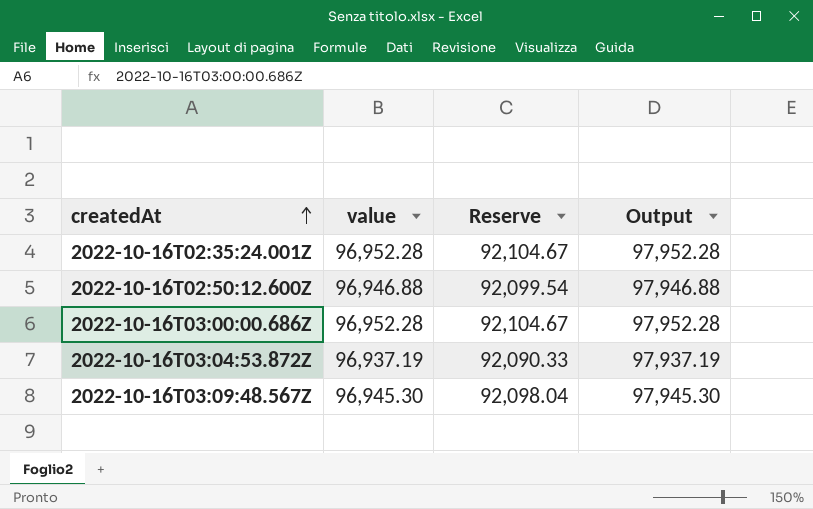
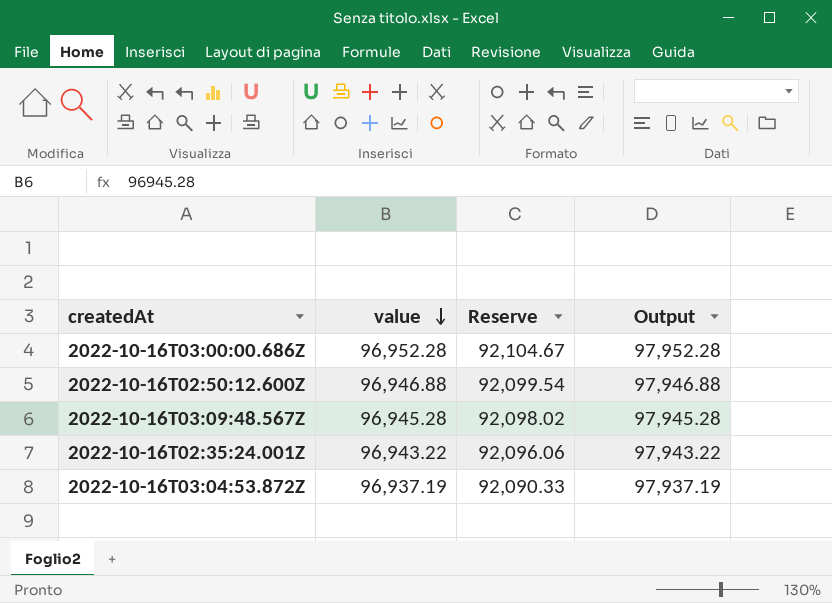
row order: createdAt ascending -> value descending
2022-10-16T03:09:48.567Z | value: 96,945.30 -> 96,945.28
2022-10-16T03:09:48.567Z | Reserve: 92,098.04 -> 92,098.02
2022-10-16T03:09:48.567Z | Output: 97,945.30 -> 97,945.28
2022-10-16T02:35:24.001Z | value: 96,952.28 -> 96,943.22
2022-10-16T02:35:24.001Z | Reserve: 92,104.67 -> 92,096.06
2022-10-16T02:35:24.001Z | Output: 97,952.28 -> 97,943.22

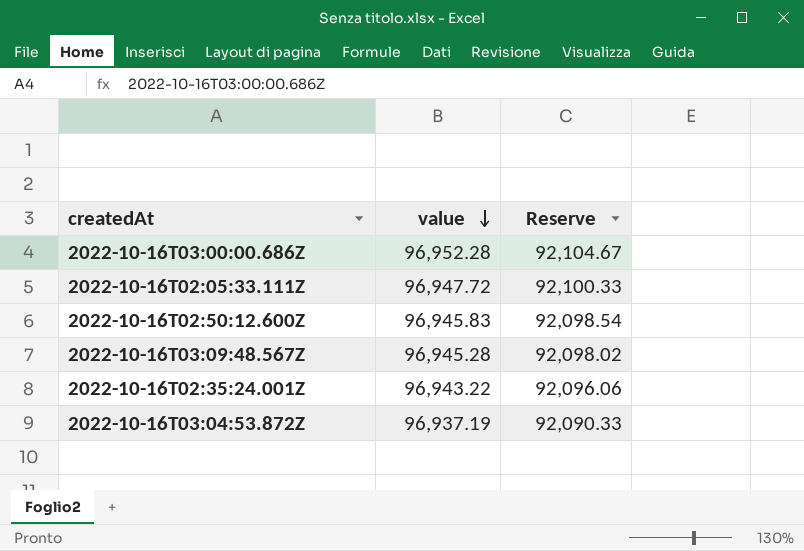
column Output | formula: [value] + 1000 -> none
row 2022-10-16T02:05:33.111Z: none -> 96,947.72 | 92,100.33
2022-10-16T02:50:12.600Z | value: 96,946.88 -> 96,945.83
2022-10-16T02:50:12.600Z | Reserve: 92,099.54 -> 92,098.54

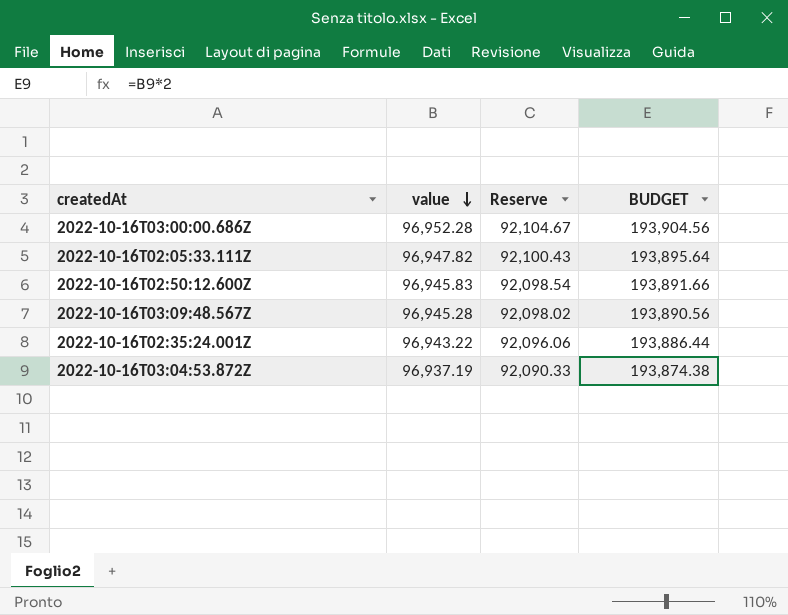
column BUDGET | formula: none -> [value] * 2
2022-10-16T02:05:33.111Z | value: 96,947.72 -> 96,947.82
2022-10-16T02:05:33.111Z | Reserve: 92,100.33 -> 92,100.43

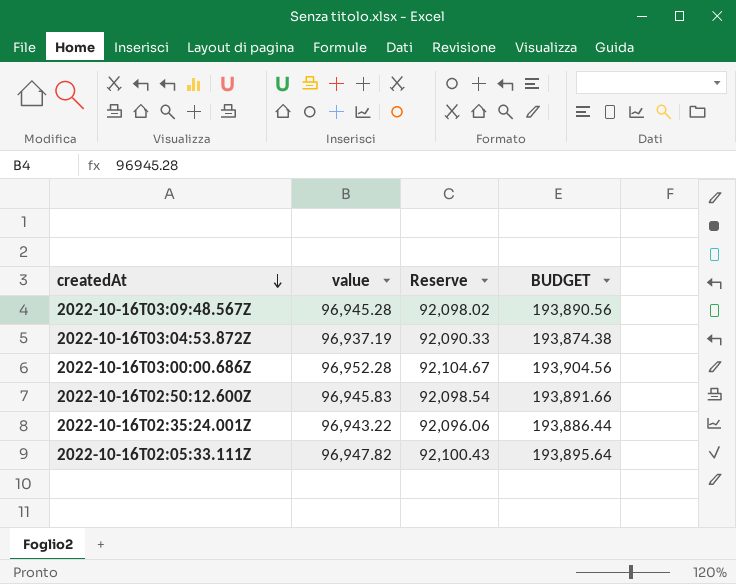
row order: value descending -> createdAt descending

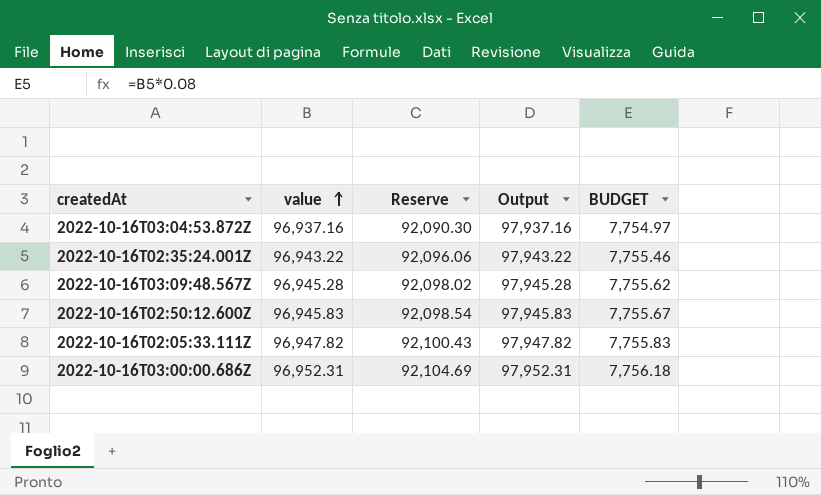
row order: createdAt descending -> value ascending
column Output | formula: none -> [value] + 1000
column BUDGET | formula: [value] * 2 -> [value] * 0.08
2022-10-16T03:04:53.872Z | value: 96,937.19 -> 96,937.16
2022-10-16T03:04:53.872Z | Reserve: 92,090.33 -> 92,090.30
2022-10-16T03:00:00.686Z | value: 96,952.28 -> 96,952.31
2022-10-16T03:00:00.686Z | Reserve: 92,104.67 -> 92,104.69

